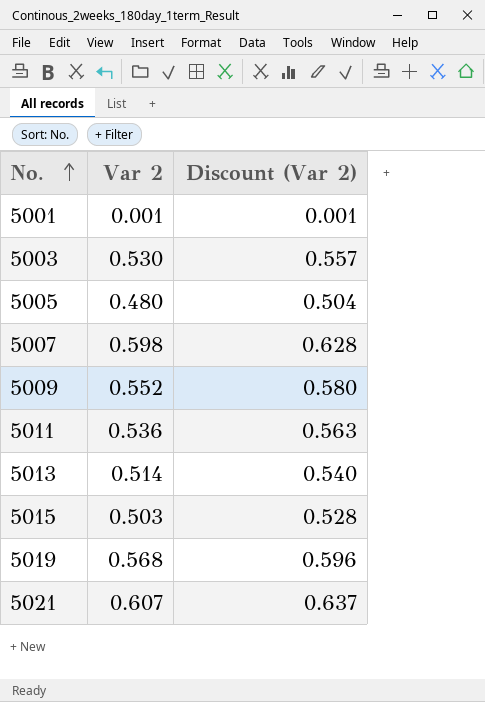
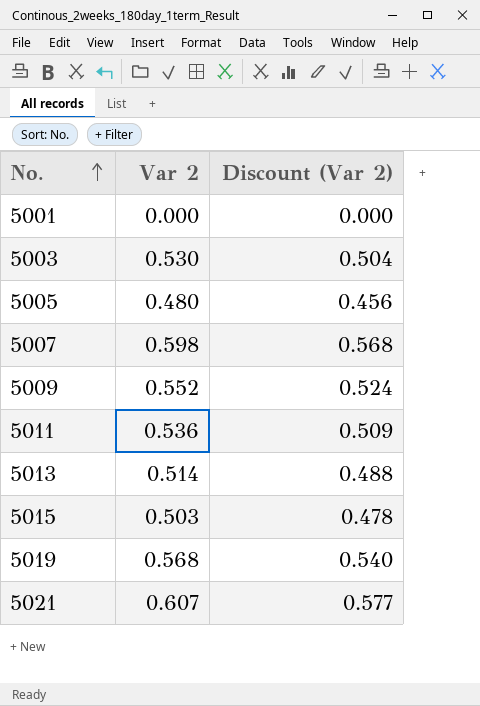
column Discount (Var 2) | formula: [Var 2] * 1.05 -> [Var 2] * 0.95
5001 | Var 2: 0.001 -> 0.000

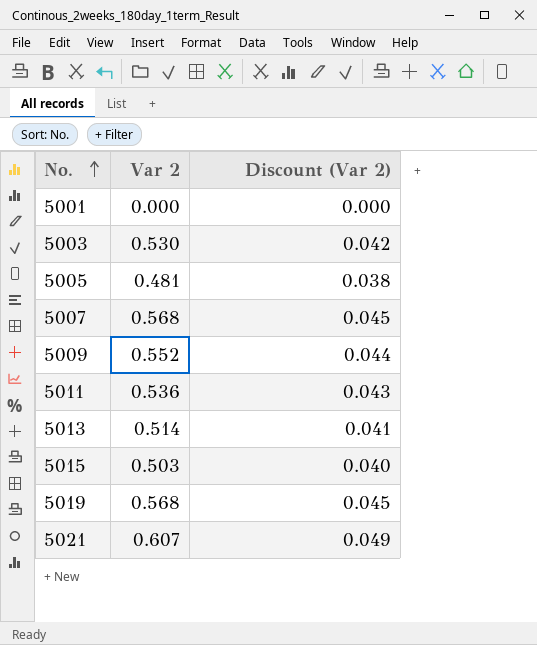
column Discount (Var 2) | formula: [Var 2] * 0.95 -> [Var 2] * 0.08
5005 | Var 2: 0.480 -> 0.481
5007 | Var 2: 0.598 -> 0.568

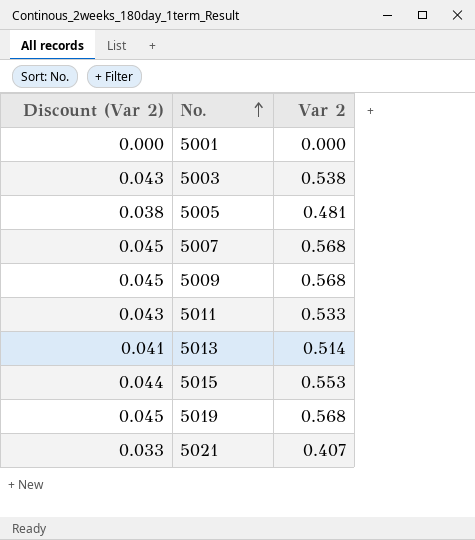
column Discount (Var 2) | position: 3 -> 1
5003 | Discount (Var 2): 0.042 -> 0.043
5003 | Var 2: 0.530 -> 0.538
5009 | Discount (Var 2): 0.044 -> 0.045
5009 | Var 2: 0.552 -> 0.568
5011 | Var 2: 0.536 -> 0.533
5015 | Discount (Var 2): 0.040 -> 0.044
5015 | Var 2: 0.503 -> 0.553
5021 | Discount (Var 2): 0.049 -> 0.033
5021 | Var 2: 0.607 -> 0.407

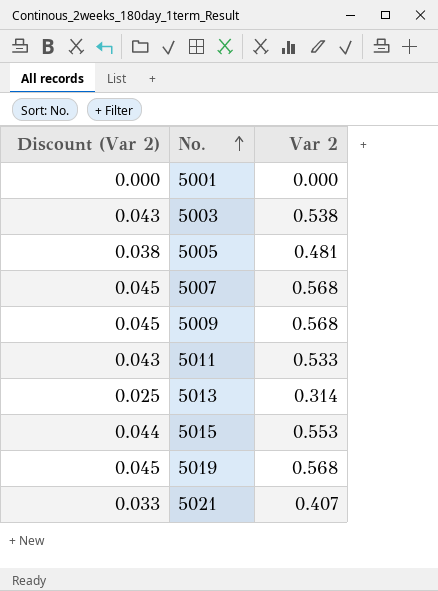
5013 | Discount (Var 2): 0.041 -> 0.025
5013 | Var 2: 0.514 -> 0.314

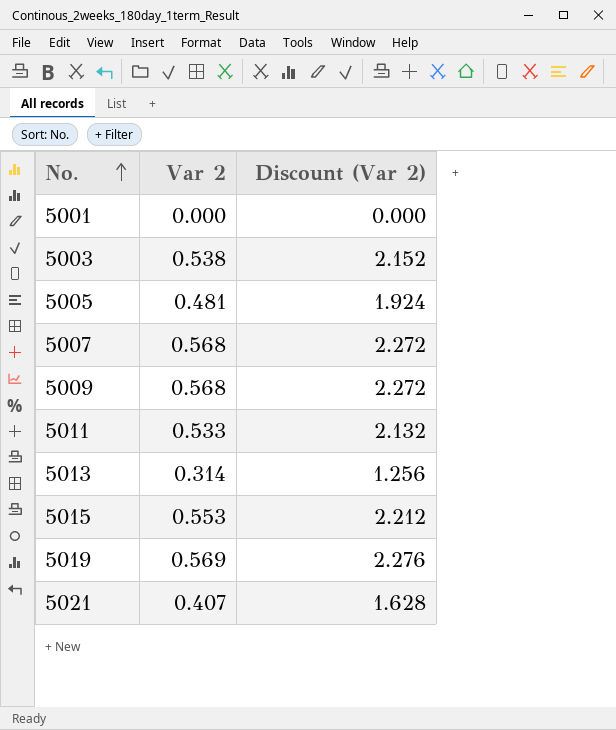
column Discount (Var 2) | formula: [Var 2] * 0.08 -> [Var 2] * 4
column Discount (Var 2) | position: 1 -> 3
5019 | Var 2: 0.568 -> 0.569

